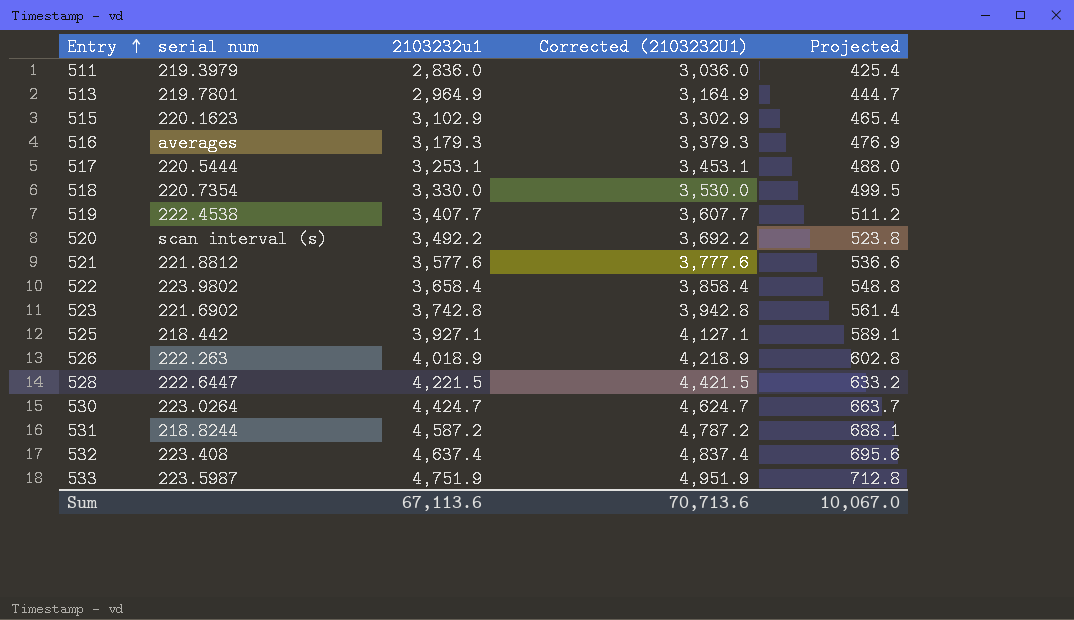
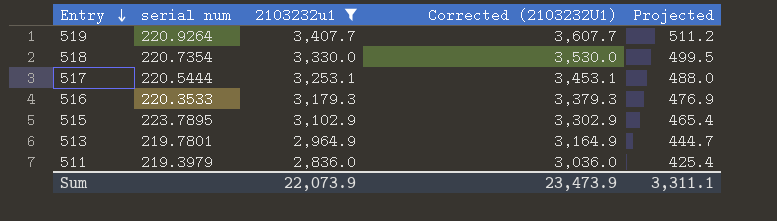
filter: none -> 2103232u1 <= 3,407.7
row order: Entry ascending -> Entry descending
519 | serial num: 222.4538 -> 220.9264
516 | serial num: averages -> 220.3533
515 | serial num: 220.1623 -> 223.7895
Sum | 2103232u1: 67,113.6 -> 22,073.9
Sum | Corrected (2103232U1): 70,713.6 -> 23,473.9
Sum | Projected: 10,067.0 -> 3,311.1

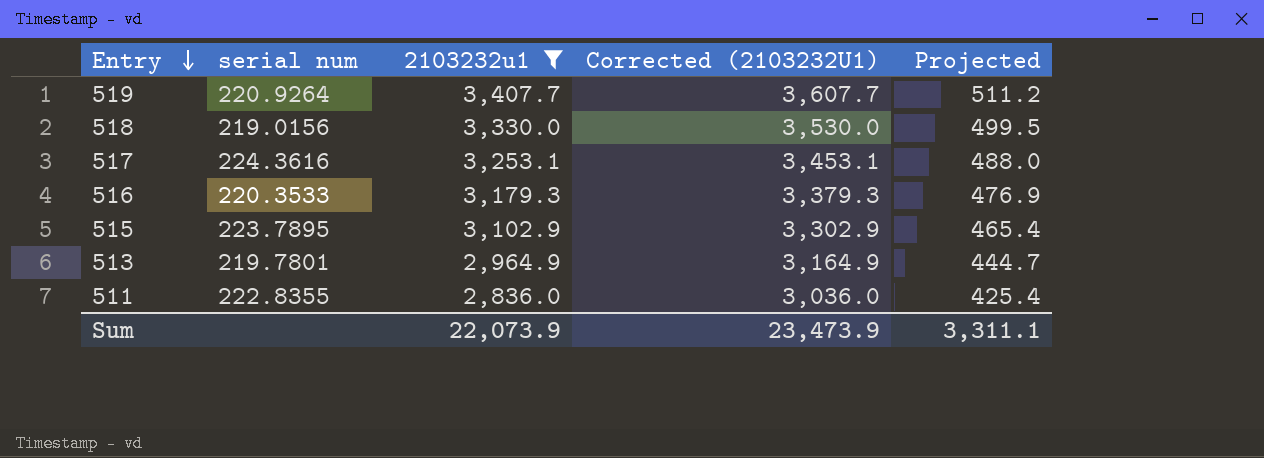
518 | serial num: 220.7354 -> 219.0156
517 | serial num: 220.5444 -> 224.3616
511 | serial num: 219.3979 -> 222.8355

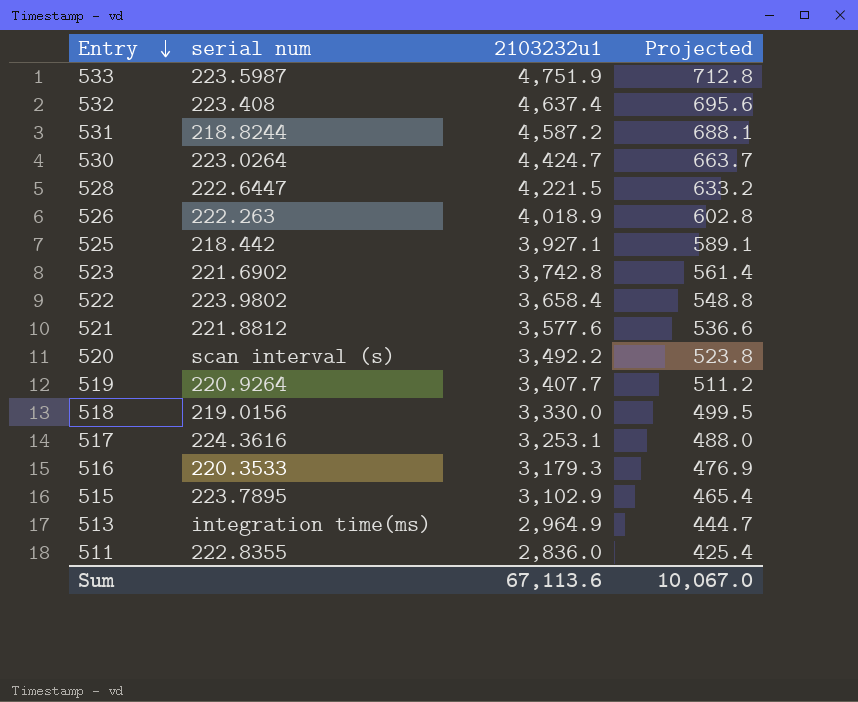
filter: 2103232u1 <= 3,407.7 -> none
column Corrected (2103232U1) | formula: [2103232u1] + 200 -> none
513 | serial num: 219.7801 -> integration time(ms)
Sum | 2103232u1: 22,073.9 -> 67,113.6
Sum | Projected: 3,311.1 -> 10,067.0

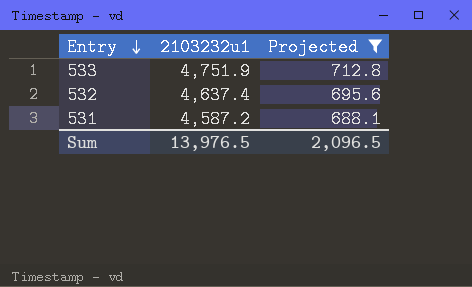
filter: none -> Projected >= 688.1
column serial num | position: 2 -> none
Sum | 2103232u1: 67,113.6 -> 13,976.5
Sum | Projected: 10,067.0 -> 2,096.5

